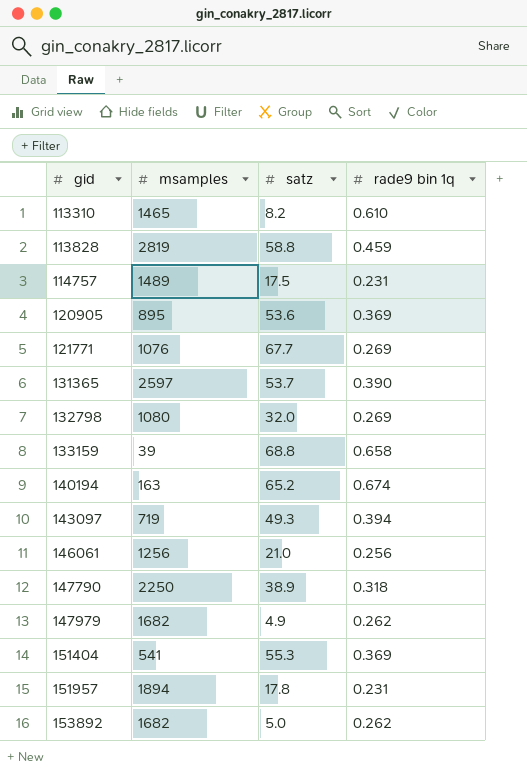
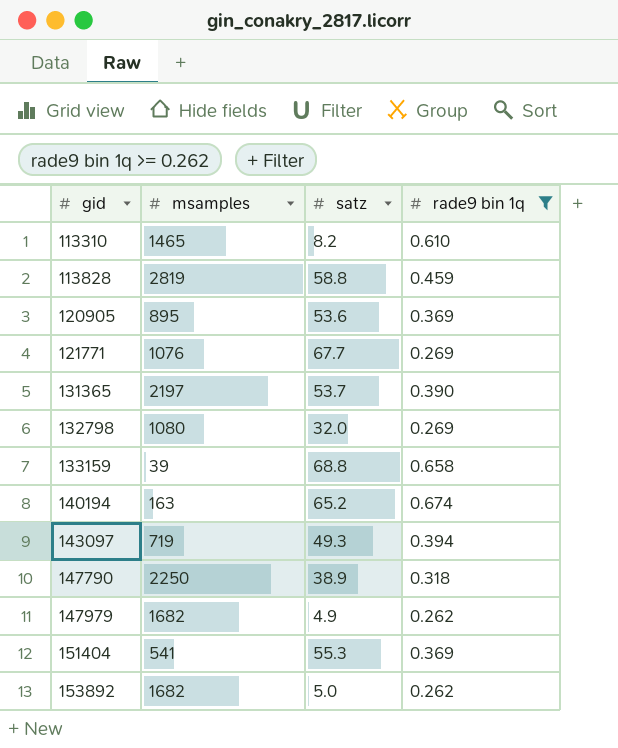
filter: none -> rade9 bin 1q >= 0.262
131365 | msamples: 2597 -> 2197

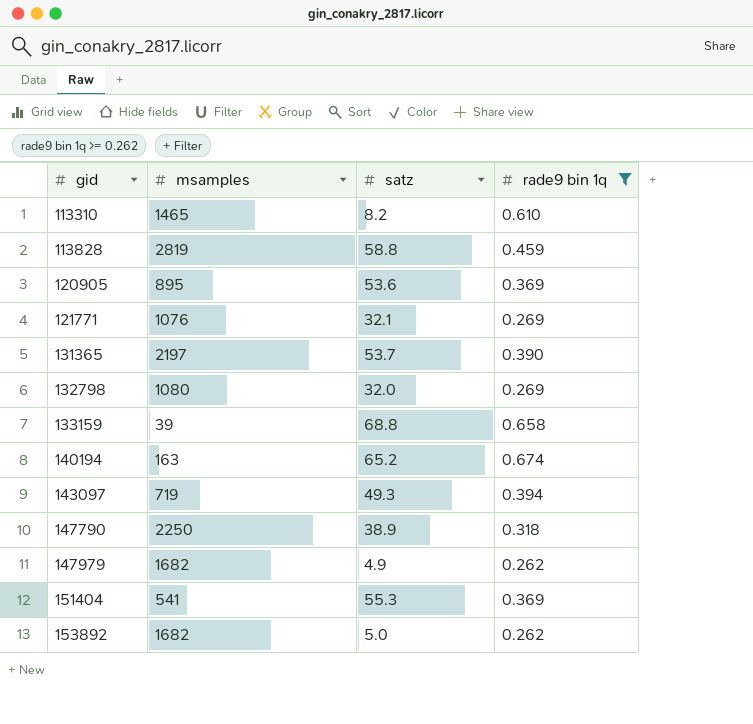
121771 | satz: 67.7 -> 32.1

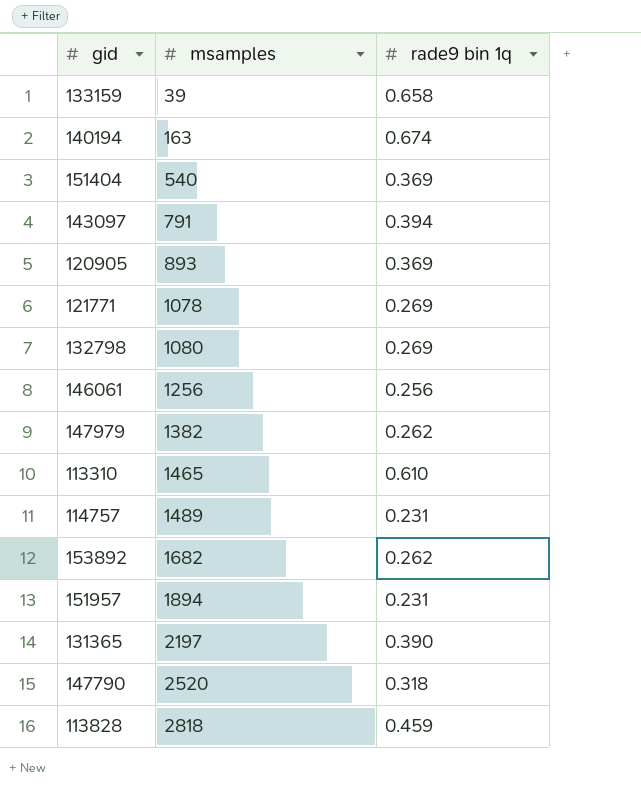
filter: rade9 bin 1q >= 0.262 -> none
row order: gid ascending -> msamples ascending
column satz | position: 3 -> none
151404 | msamples: 541 -> 540
143097 | msamples: 719 -> 791
120905 | msamples: 895 -> 893
121771 | msamples: 1076 -> 1078
147979 | msamples: 1682 -> 1382
147790 | msamples: 2250 -> 2520
113828 | msamples: 2819 -> 2818

